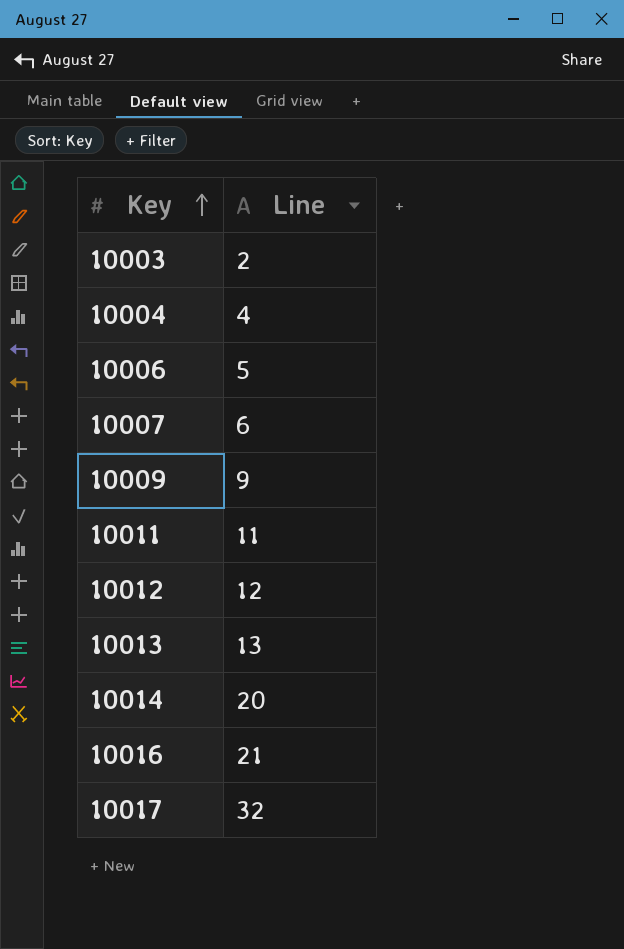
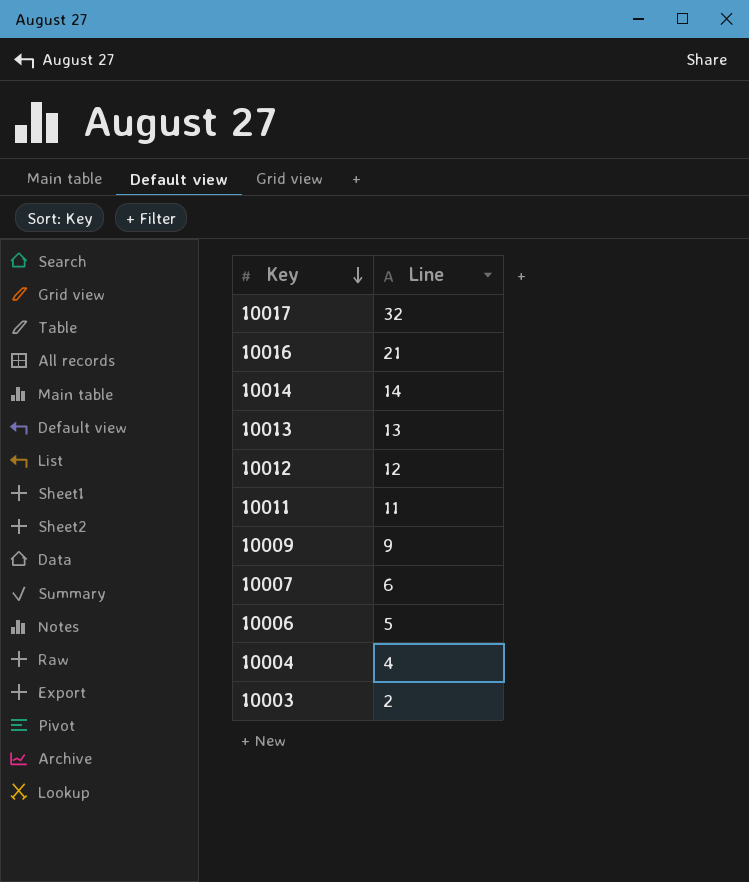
row order: Key ascending -> Key descending
10014 | Line: 20 -> 14

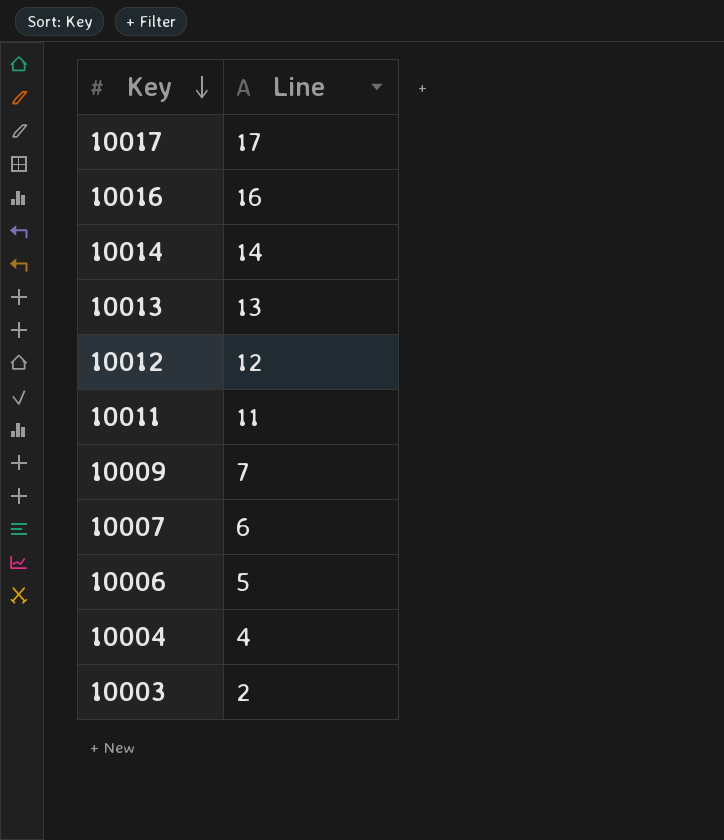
10017 | Line: 32 -> 17
10016 | Line: 21 -> 16
10009 | Line: 9 -> 7

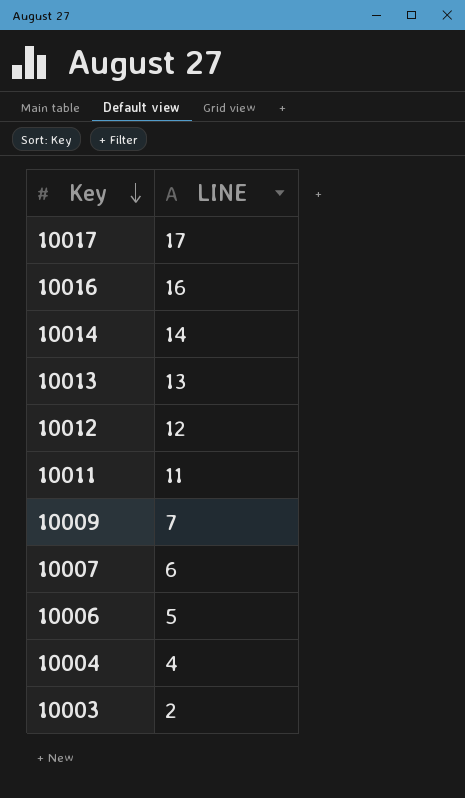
column name: Line -> LINE

